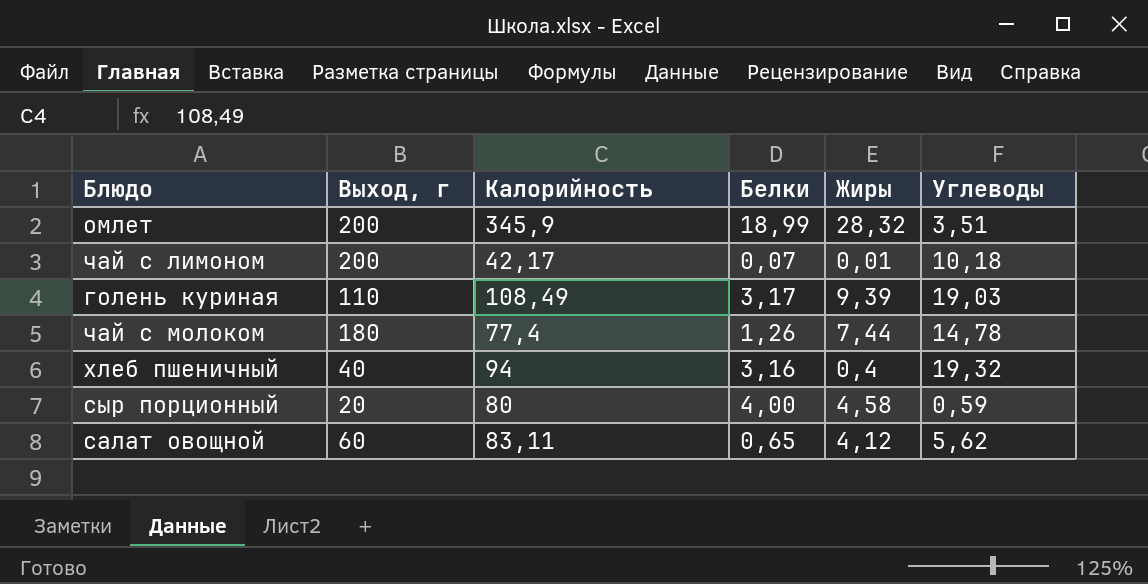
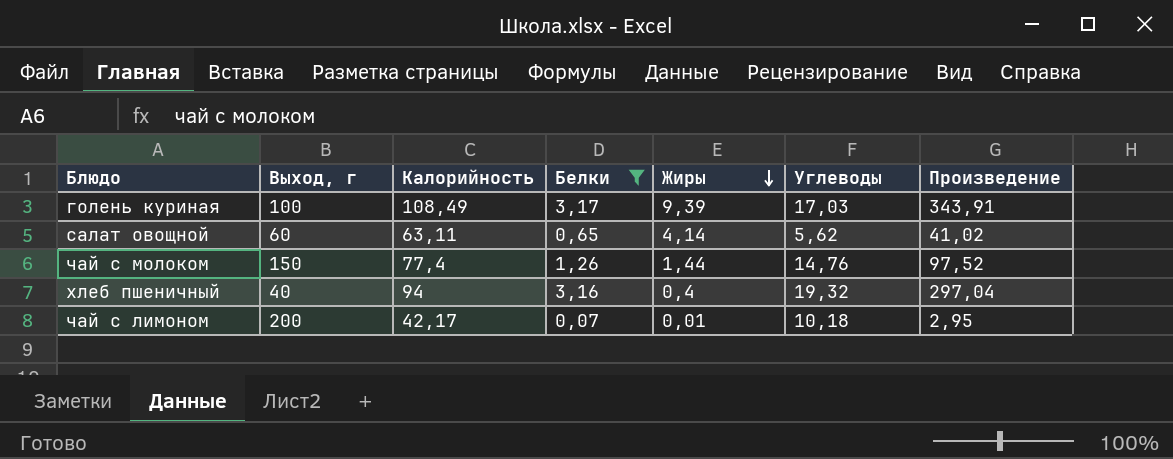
filter: none -> Белки <= 3,17
row order: none -> Жиры descending
column Произведение | formula: none -> [Калорийность] * [Белки]
голень куриная | Выход, г: 110 -> 100
голень куриная | Углеводы: 19,03 -> 17,03
салат овощной | Калорийность: 83,11 -> 63,11
салат овощной | Жиры: 4,12 -> 4,14
чай с молоком | Выход, г: 180 -> 150
чай с молоком | Жиры: 7,44 -> 1,44
чай с молоком | Углеводы: 14,78 -> 14,76

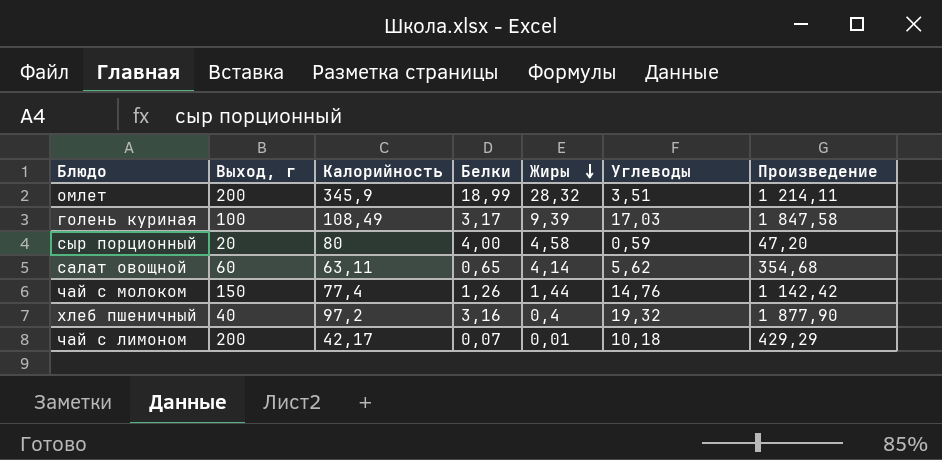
filter: Белки <= 3,17 -> none
column Произведение | formula: [Калорийность] * [Белки] -> [Калорийность] * [Углеводы]
хлеб пшеничный | Калорийность: 94 -> 97,2

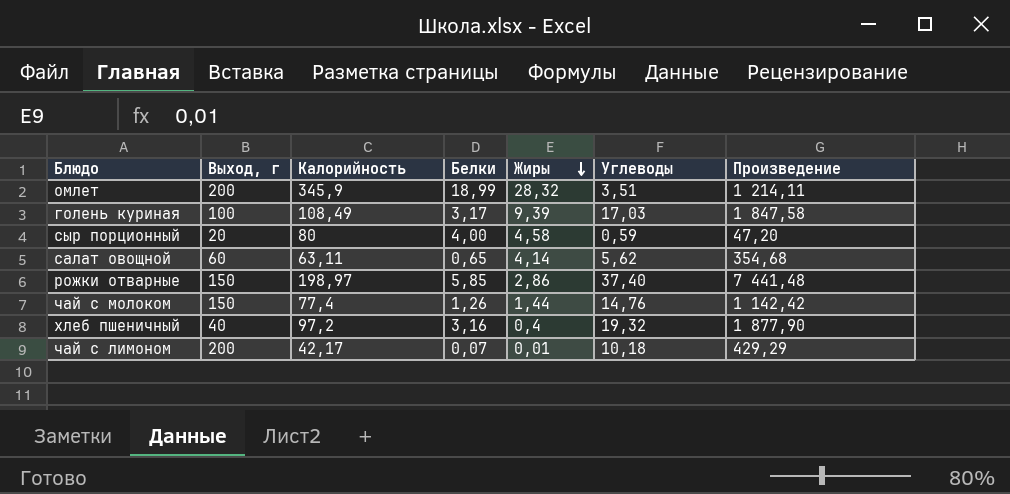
row рожки отварные: none -> 150 | 198,97 | 5,85 | 2,86 | 37,40 | 7 441,48

